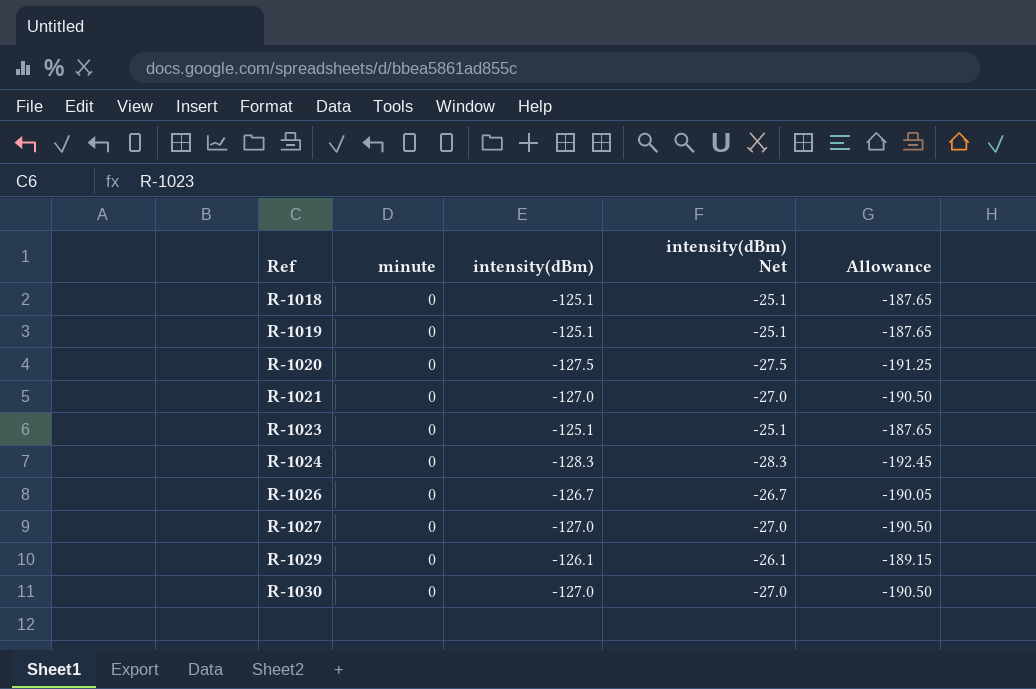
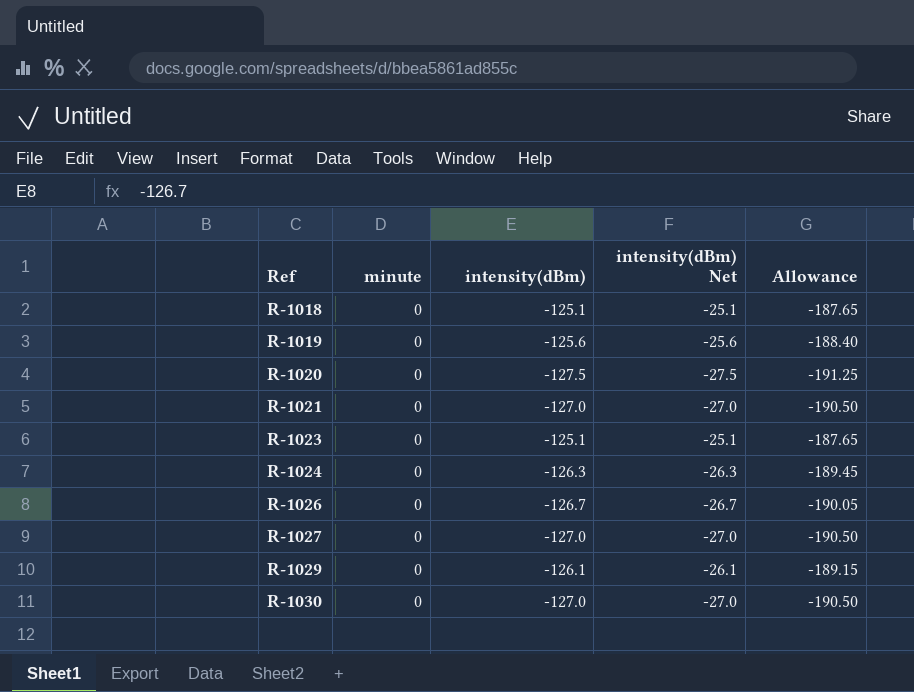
R-1019 | intensity(dBm): -125.1 -> -125.6
R-1019 | intensity(dBm) Net: -25.1 -> -25.6
R-1019 | Allowance: -187.65 -> -188.40
R-1024 | intensity(dBm): -128.3 -> -126.3
R-1024 | intensity(dBm) Net: -28.3 -> -26.3
R-1024 | Allowance: -192.45 -> -189.45

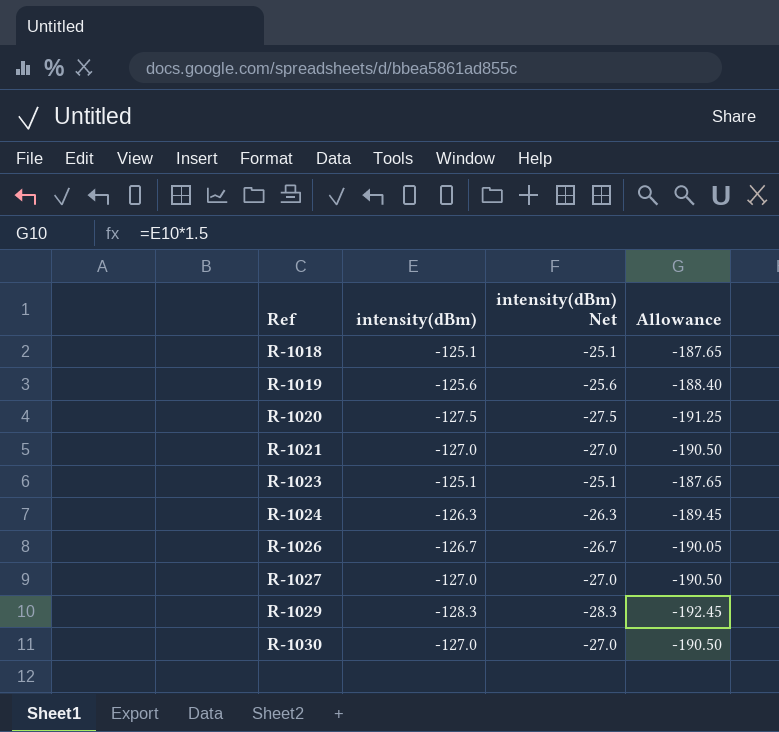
column minute | position: 2 -> none
R-1029 | intensity(dBm): -126.1 -> -128.3
R-1029 | intensity(dBm) Net: -26.1 -> -28.3
R-1029 | Allowance: -189.15 -> -192.45

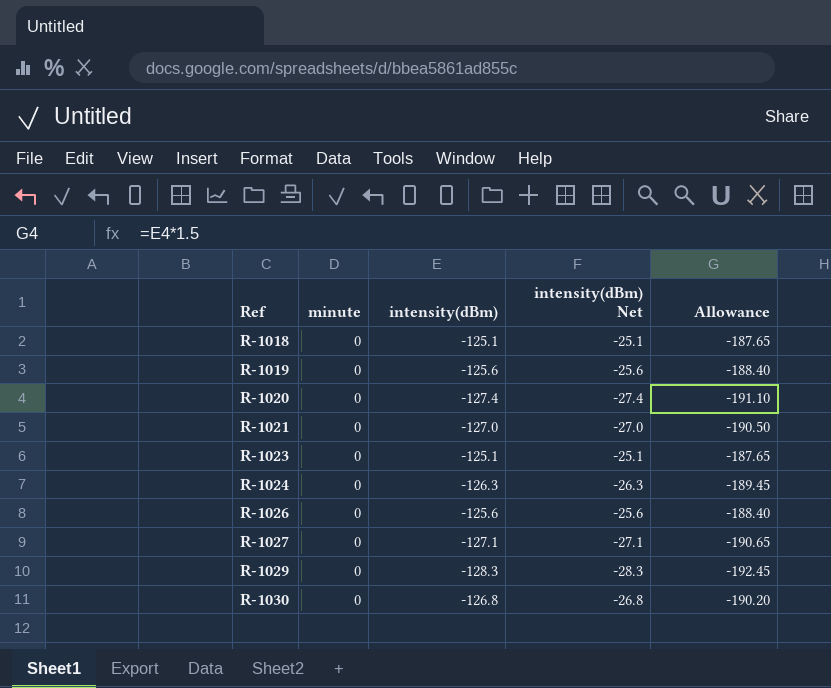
column minute | position: none -> 2
R-1020 | intensity(dBm): -127.5 -> -127.4
R-1020 | intensity(dBm) Net: -27.5 -> -27.4
R-1020 | Allowance: -191.25 -> -191.10
R-1026 | intensity(dBm): -126.7 -> -125.6
R-1026 | intensity(dBm) Net: -26.7 -> -25.6
R-1026 | Allowance: -190.05 -> -188.40
R-1027 | intensity(dBm): -127.0 -> -127.1
R-1027 | intensity(dBm) Net: -27.0 -> -27.1
R-1027 | Allowance: -190.50 -> -190.65
R-1030 | intensity(dBm): -127.0 -> -126.8
R-1030 | intensity(dBm) Net: -27.0 -> -26.8
R-1030 | Allowance: -190.50 -> -190.20

